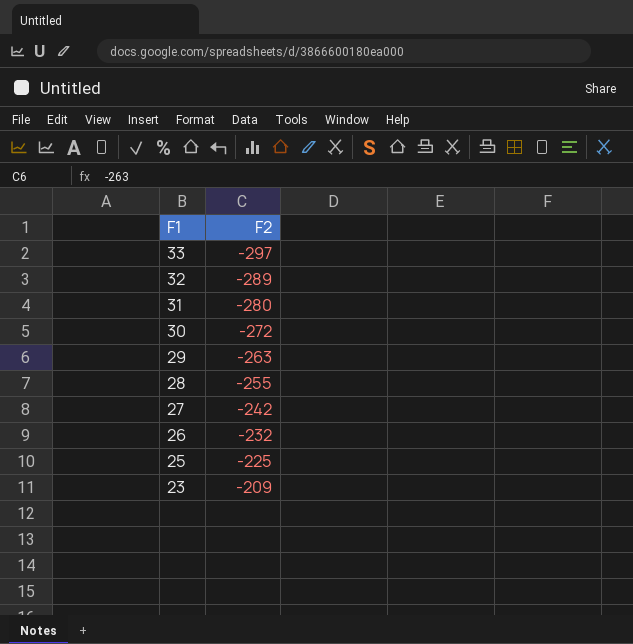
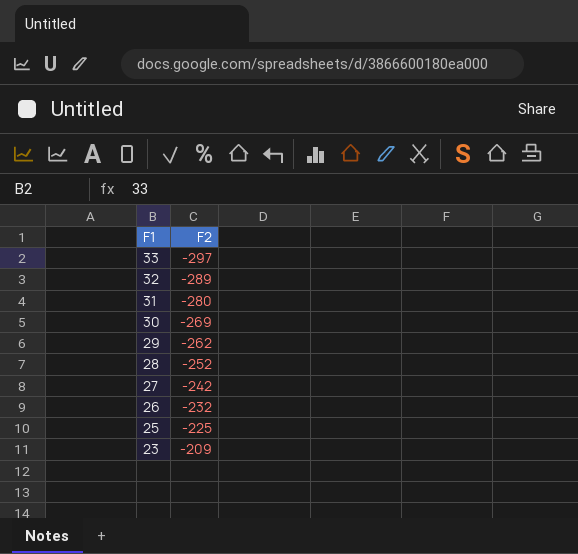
30 | F2: -272 -> -269
29 | F2: -263 -> -262
28 | F2: -255 -> -252

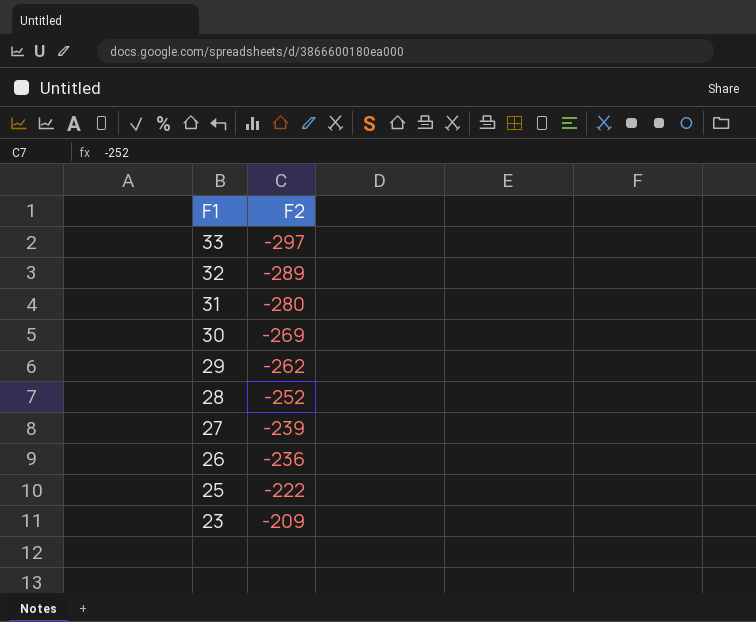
27 | F2: -242 -> -239
26 | F2: -232 -> -236
25 | F2: -225 -> -222

